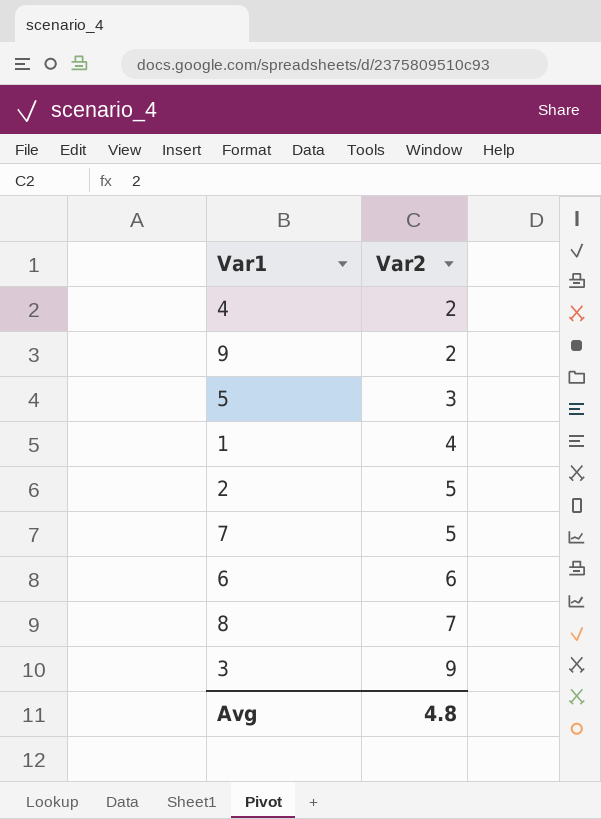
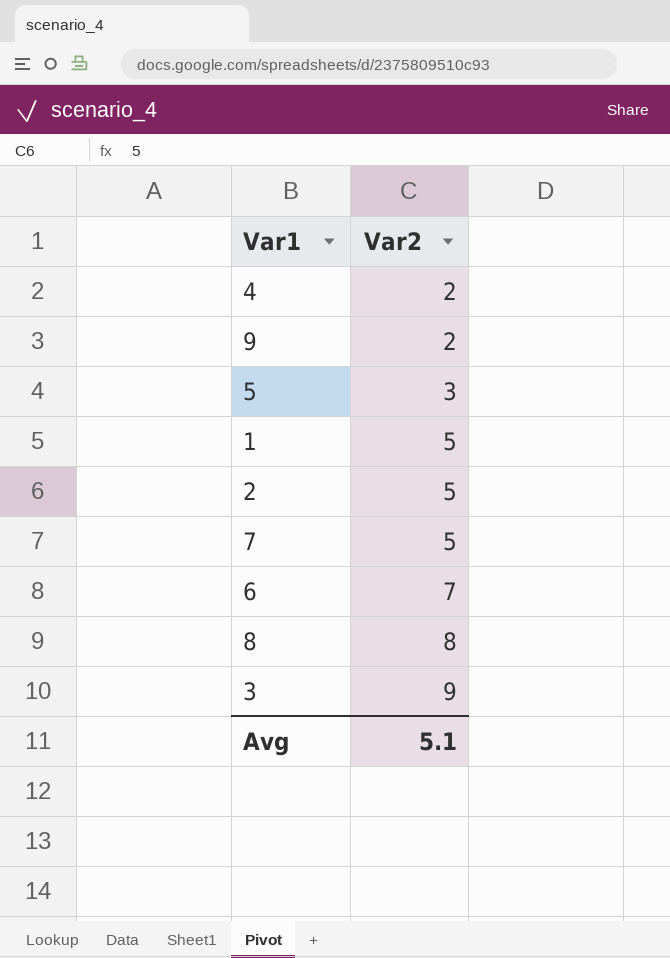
1 | Var2: 4 -> 5
6 | Var2: 6 -> 7
8 | Var2: 7 -> 8
Avg | Var2: 4.8 -> 5.1

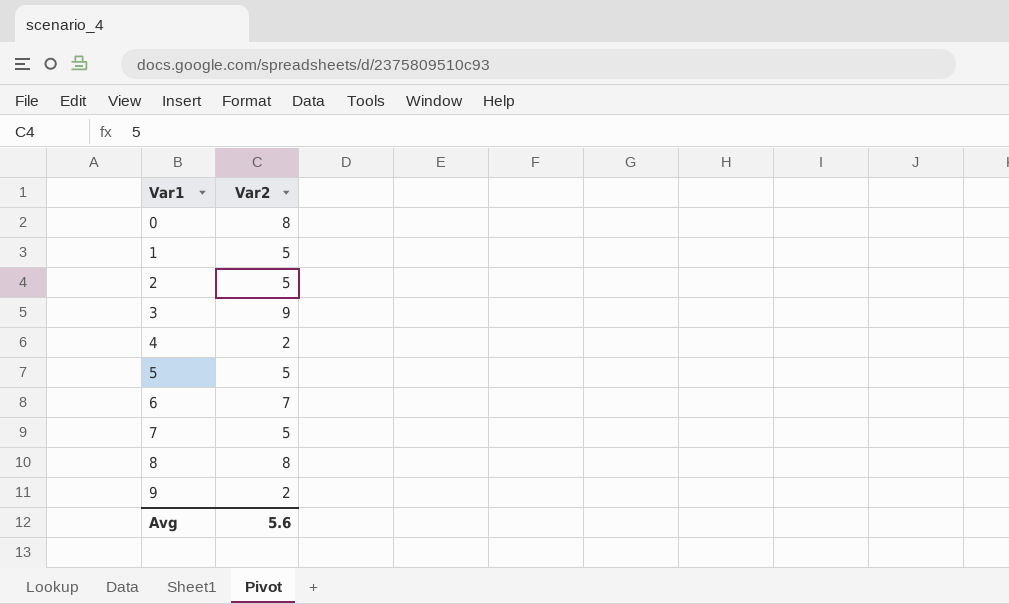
row order: Var2 ascending -> Var1 ascending
row 0: none -> 8
5 | Var2: 3 -> 5
Avg | Var2: 5.1 -> 5.6

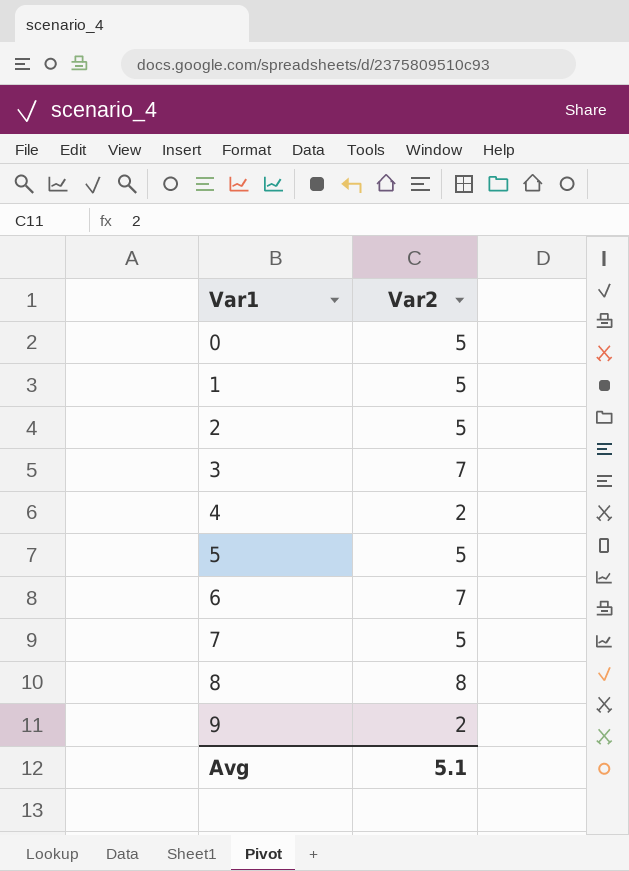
0 | Var2: 8 -> 5
3 | Var2: 9 -> 7
Avg | Var2: 5.6 -> 5.1

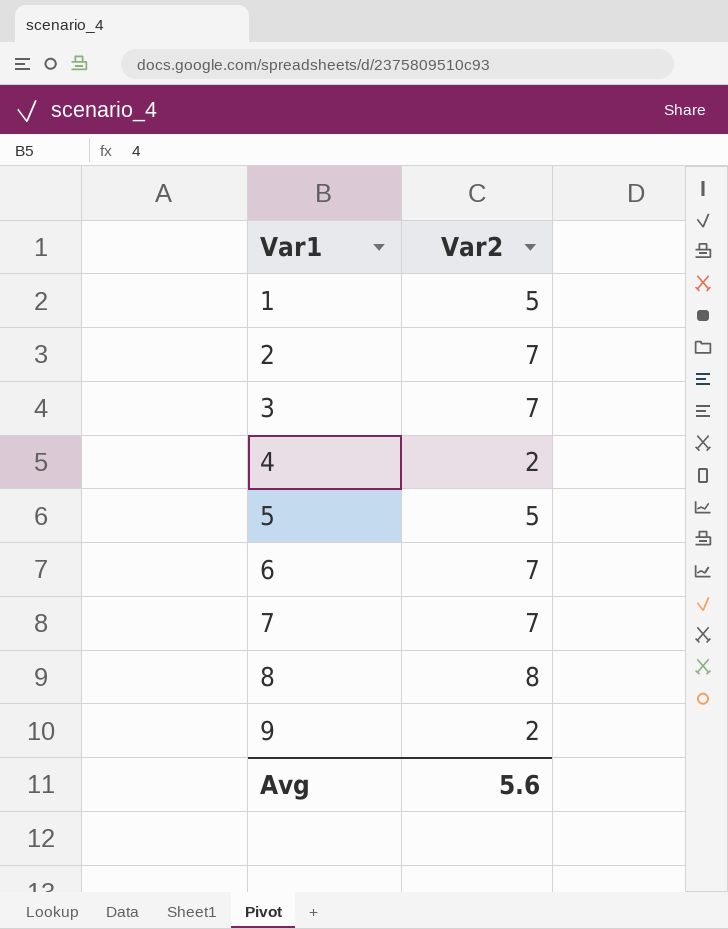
row 0: 5 -> none
2 | Var2: 5 -> 7
7 | Var2: 5 -> 7
Avg | Var2: 5.1 -> 5.6

